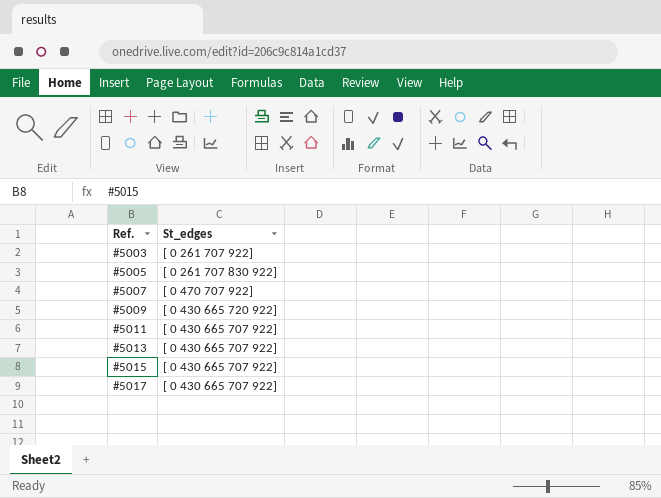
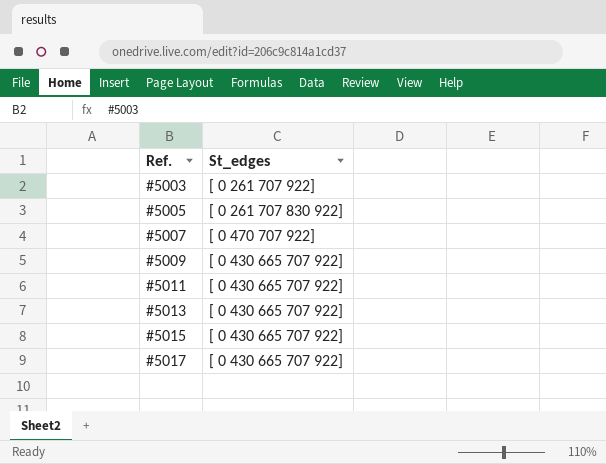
#5009 | St_edges: [ 0 430 665 720 922] -> [ 0 430 665 707 922]

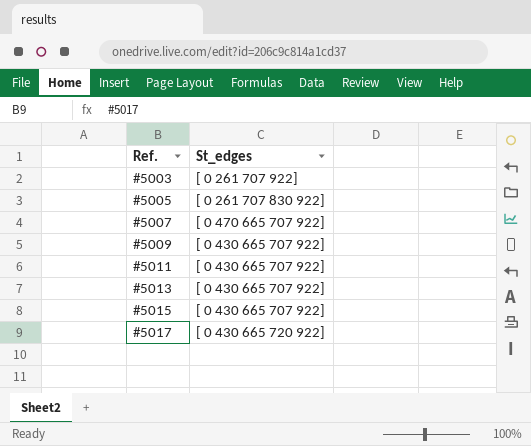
#5007 | St_edges: [ 0 470 707 922] -> [ 0 470 665 707 922]
#5017 | St_edges: [ 0 430 665 707 922] -> [ 0 430 665 720 922]

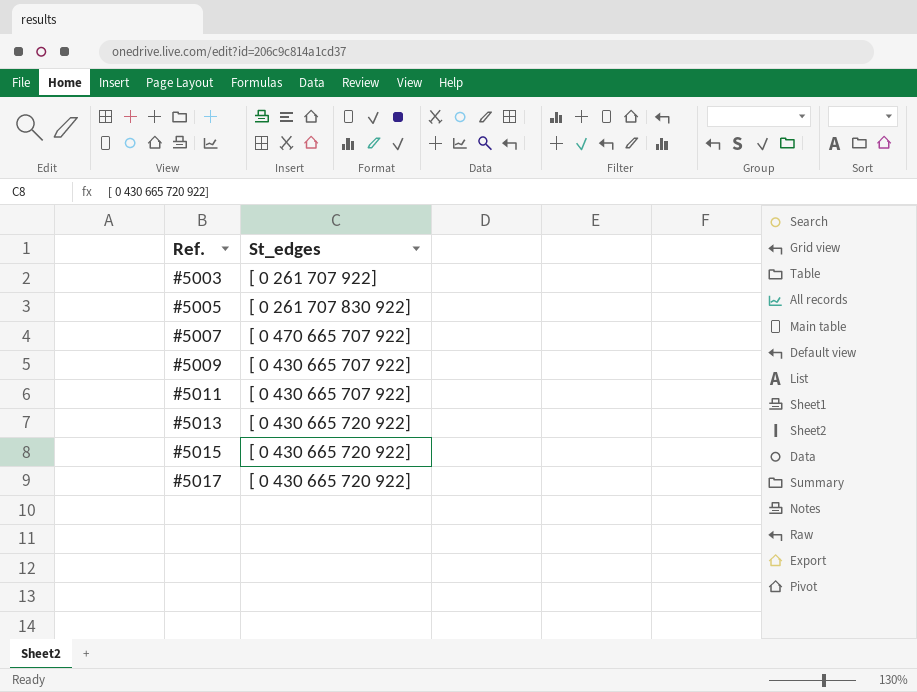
#5013 | St_edges: [ 0 430 665 707 922] -> [ 0 430 665 720 922]
#5015 | St_edges: [ 0 430 665 707 922] -> [ 0 430 665 720 922]

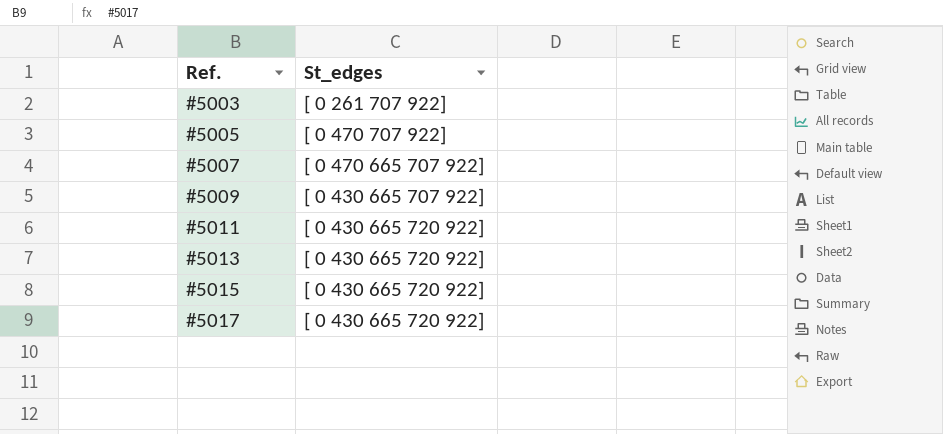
#5005 | St_edges: [ 0 261 707 830 922] -> [ 0 470 707 922]
#5011 | St_edges: [ 0 430 665 707 922] -> [ 0 430 665 720 922]

